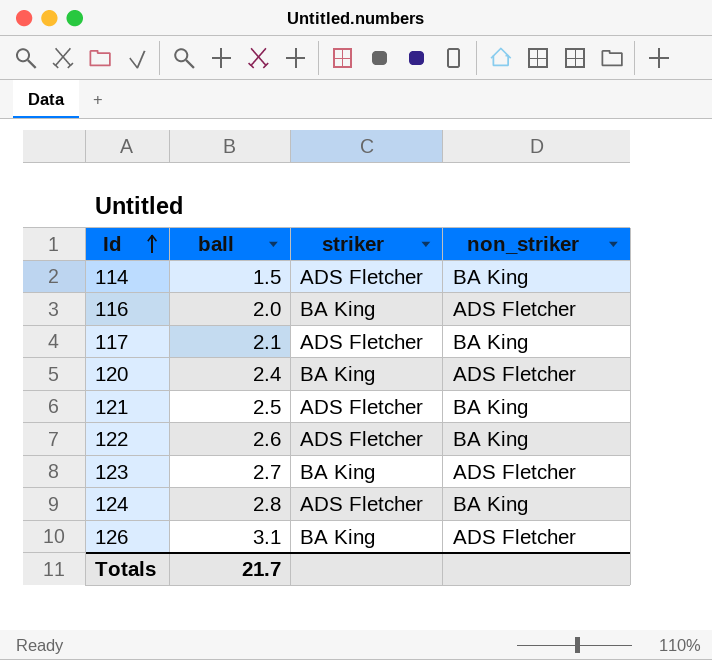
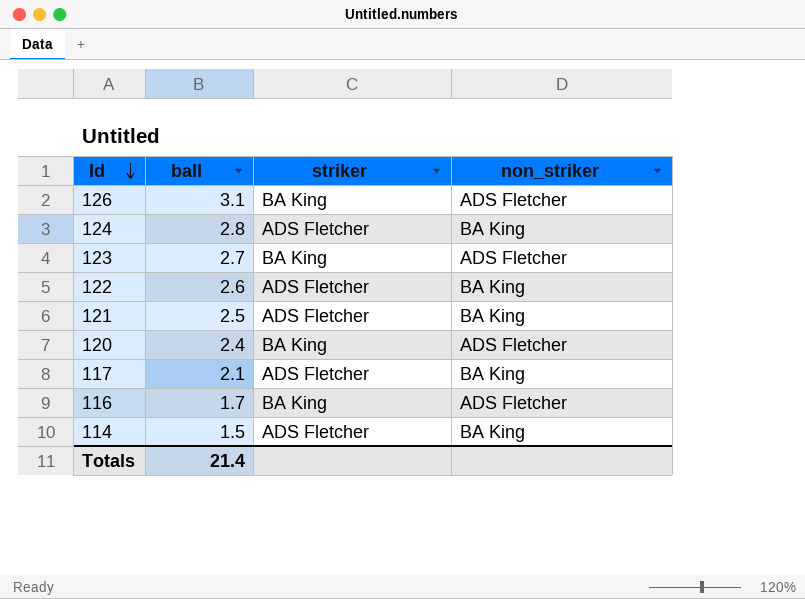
row order: Id ascending -> Id descending
116 | ball: 2.0 -> 1.7
Totals | ball: 21.7 -> 21.4

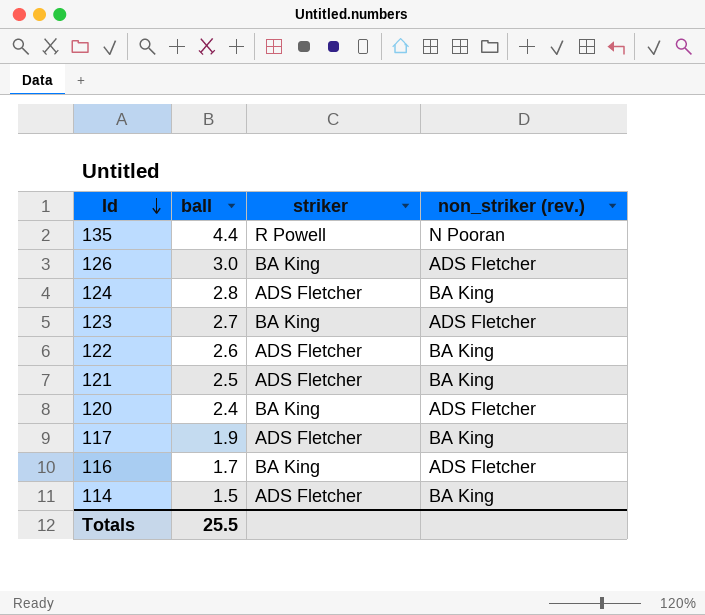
column name: non_striker -> non_striker (rev.)
row 135: none -> 4.4 | R Powell | N Pooran
126 | ball: 3.1 -> 3.0
117 | ball: 2.1 -> 1.9
Totals | ball: 21.4 -> 25.5

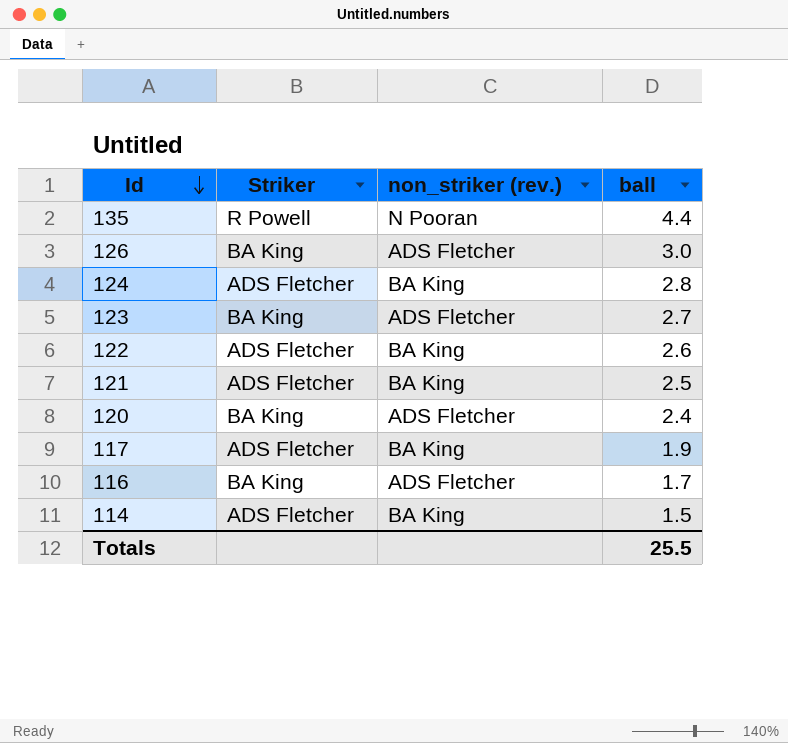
column name: striker -> Striker
column ball | position: 2 -> 4

